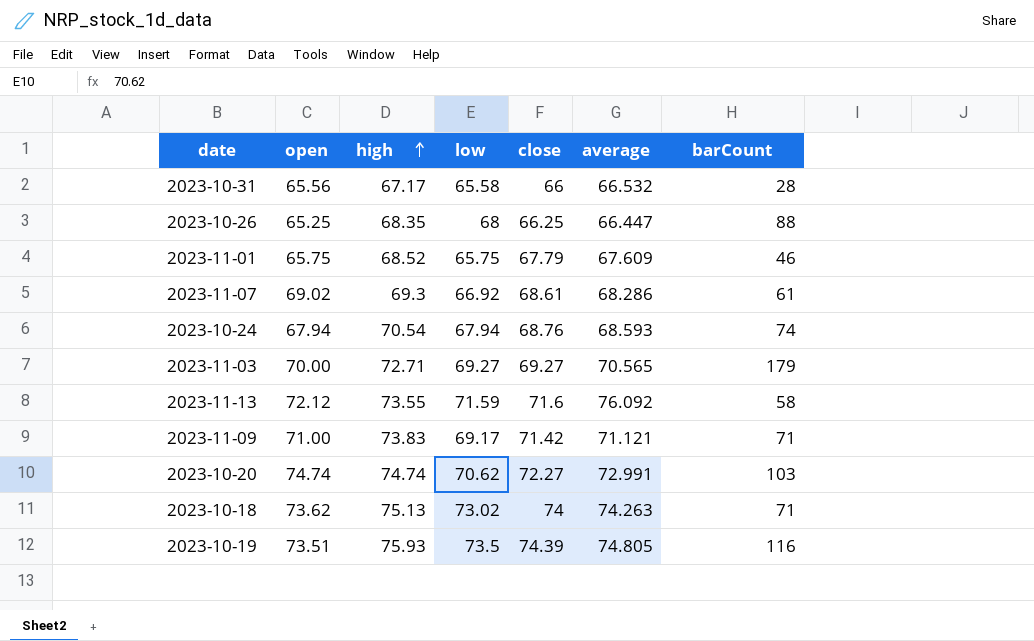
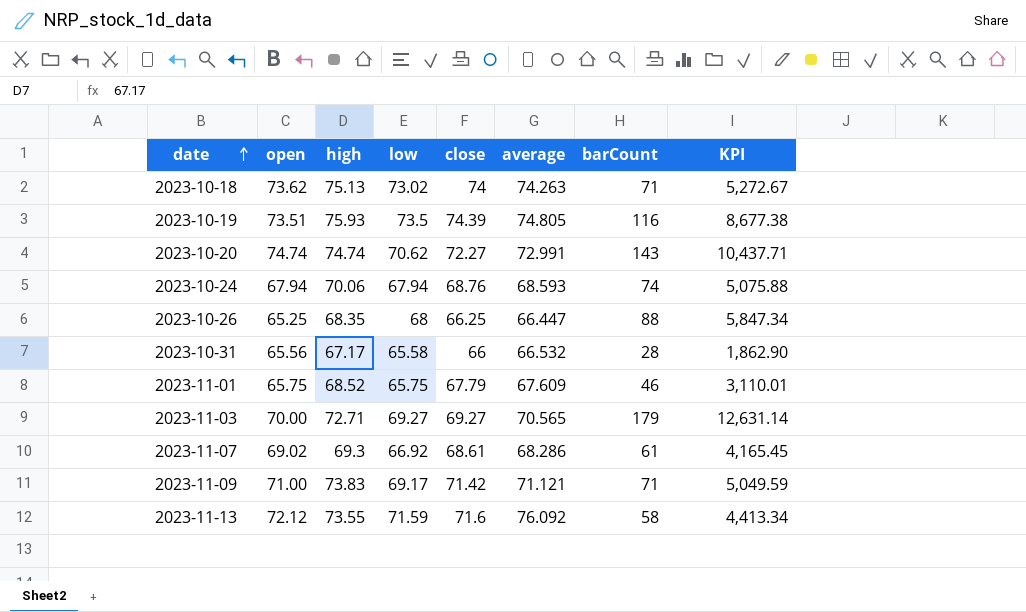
row order: high ascending -> date ascending
column KPI | formula: none -> [average] * [barCount]
2023-10-20 | barCount: 103 -> 143
2023-10-24 | high: 70.54 -> 70.06

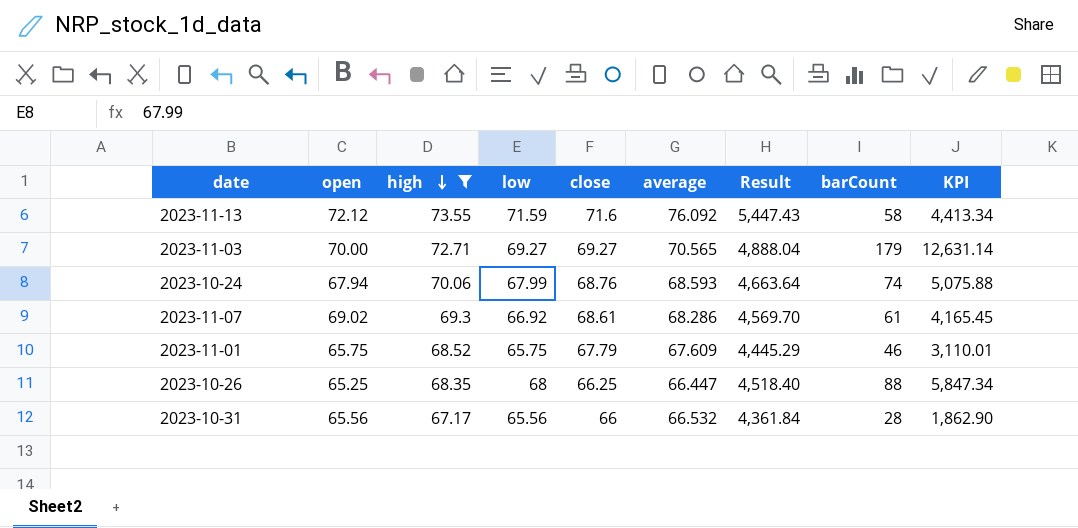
filter: none -> high <= 73.55
row order: date ascending -> high descending
column Result | formula: none -> [low] * [average]
2023-10-24 | low: 67.94 -> 67.99
2023-10-31 | low: 65.58 -> 65.56

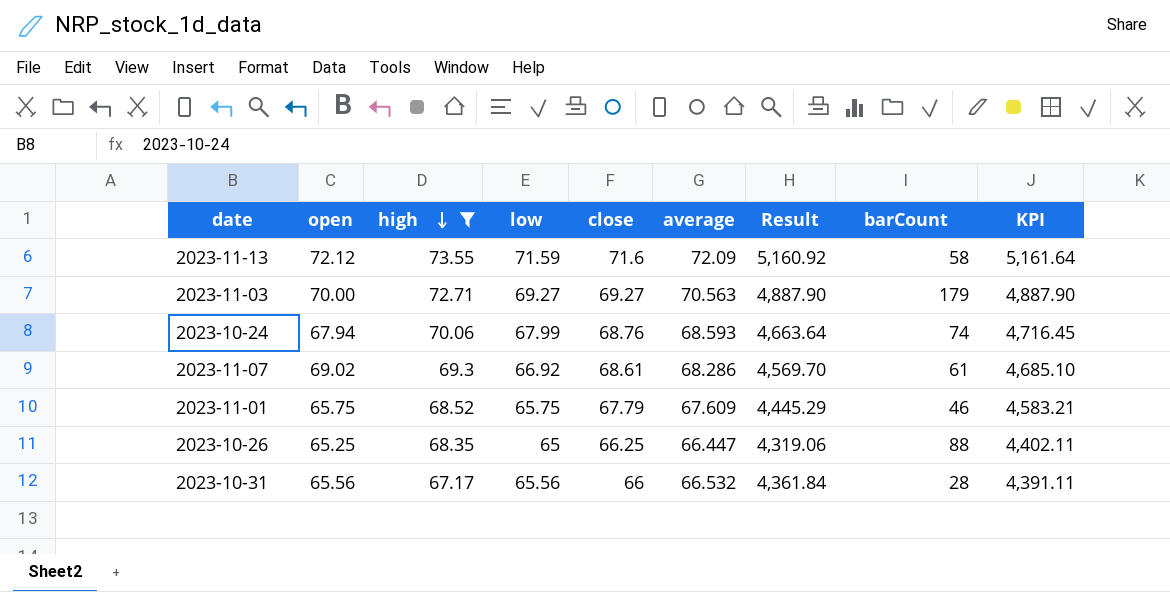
column KPI | formula: [average] * [barCount] -> [close] * [average]
2023-11-13 | average: 76.092 -> 72.09
2023-11-13 | Result: 5,447.43 -> 5,160.92
2023-11-03 | average: 70.565 -> 70.563
2023-11-03 | Result: 4,888.04 -> 4,887.90
2023-10-26 | low: 68 -> 65
2023-10-26 | Result: 4,518.40 -> 4,319.06

